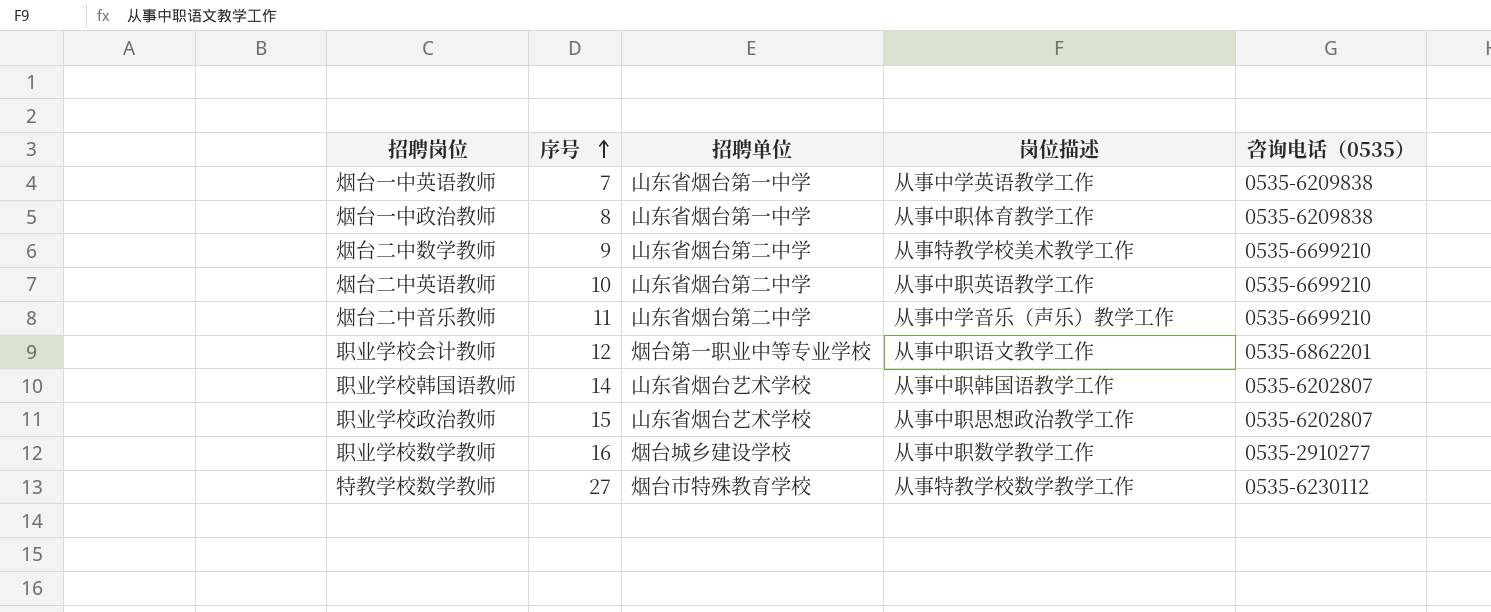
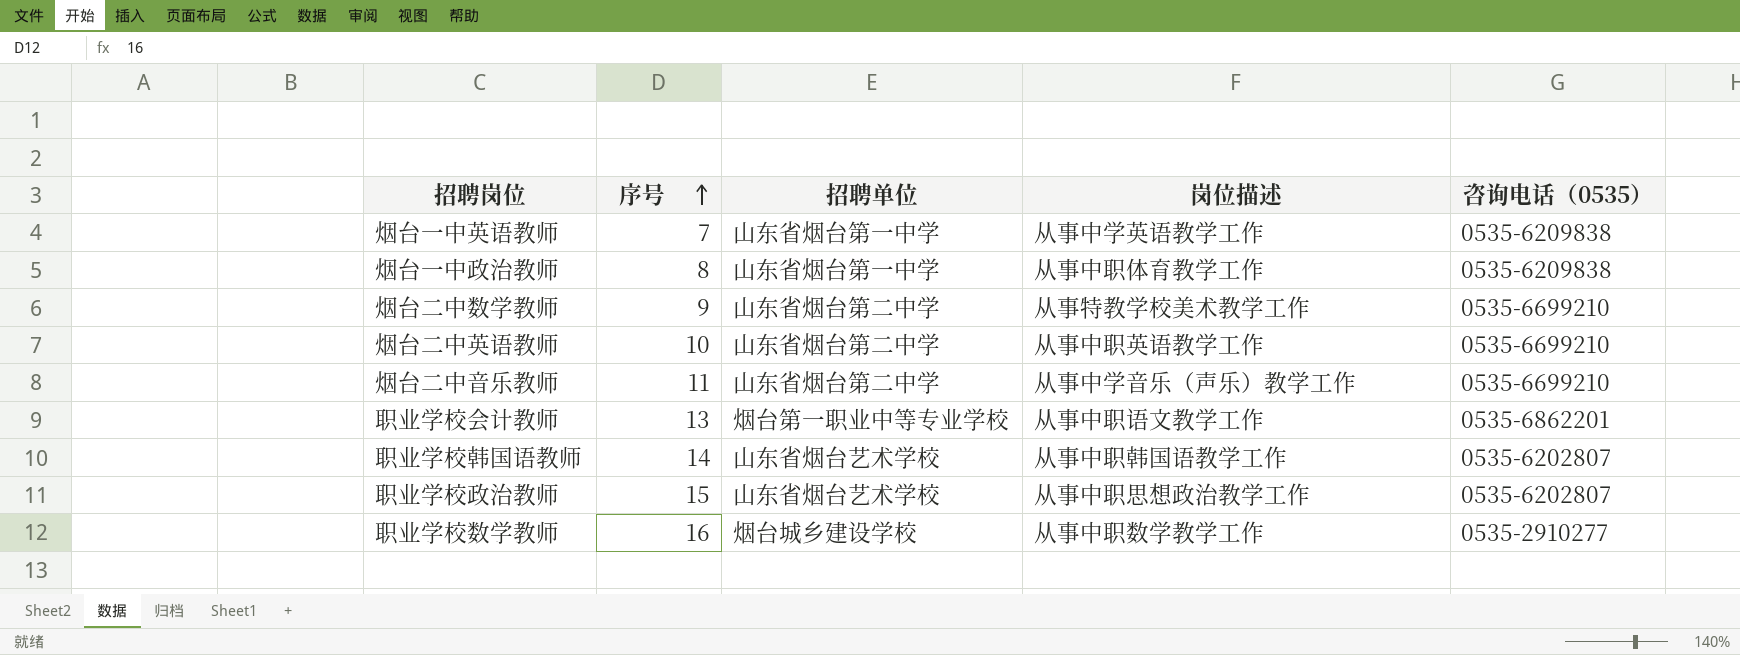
row 特教学校数学教师: 27 | 烟台市特殊教育学校 | 从事特教学校数学教学工作 | 0535-6230112 -> none
职业学校会计教师 | 序号: 12 -> 13

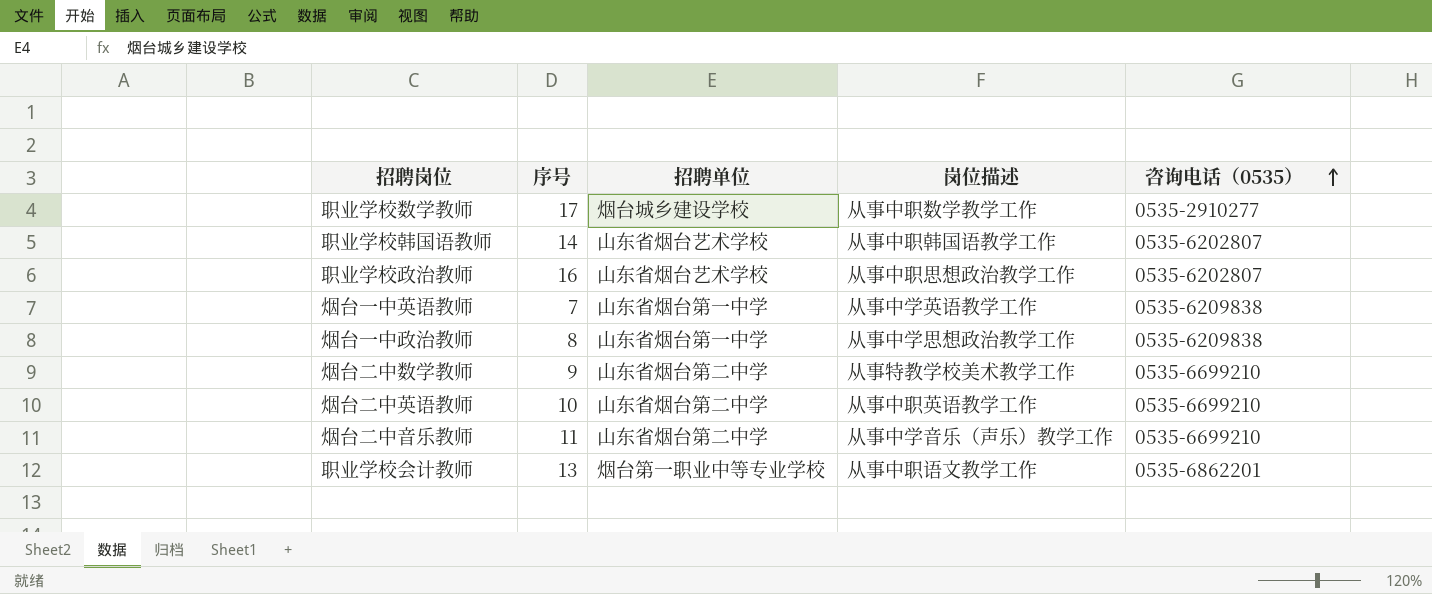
row order: 序号 ascending -> 咨询电话（0535） ascending
职业学校数学教师 | 序号: 16 -> 17
职业学校政治教师 | 序号: 15 -> 16
烟台一中政治教师 | 岗位描述: 从事中职体育教学工作 -> 从事中学思想政治教学工作

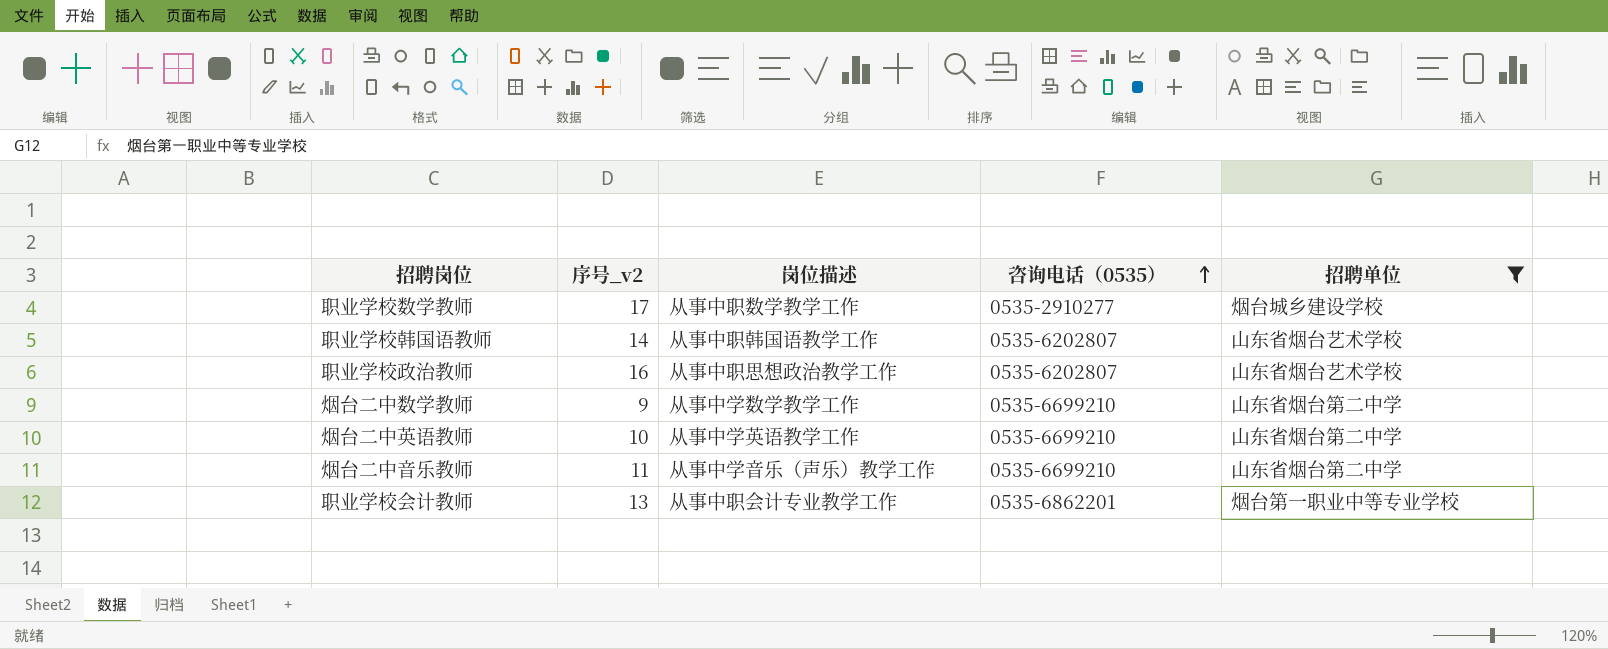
filter: none -> 招聘单位 != 山东省烟台第一中学
column name: 序号 -> 序号_v2
column 招聘单位 | position: 3 -> 5
烟台二中数学教师 | 岗位描述: 从事特教学校美术教学工作 -> 从事中学数学教学工作
烟台二中英语教师 | 岗位描述: 从事中职英语教学工作 -> 从事中学英语教学工作
职业学校会计教师 | 岗位描述: 从事中职语文教学工作 -> 从事中职会计专业教学工作

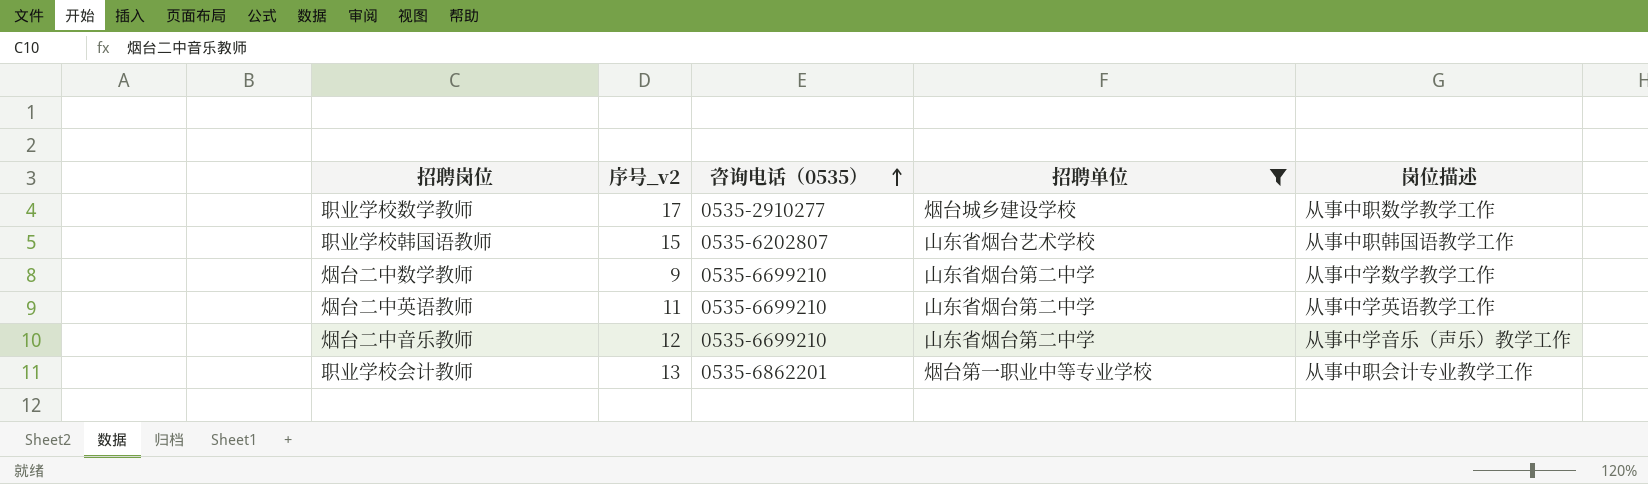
column 岗位描述 | position: 3 -> 5
row 职业学校政治教师: 16 | 从事中职思想政治教学工作 | 0535-6202807 | 山东省烟台艺术学校 -> none
职业学校韩国语教师 | 序号_v2: 14 -> 15
烟台二中英语教师 | 序号_v2: 10 -> 11
烟台二中音乐教师 | 序号_v2: 11 -> 12

